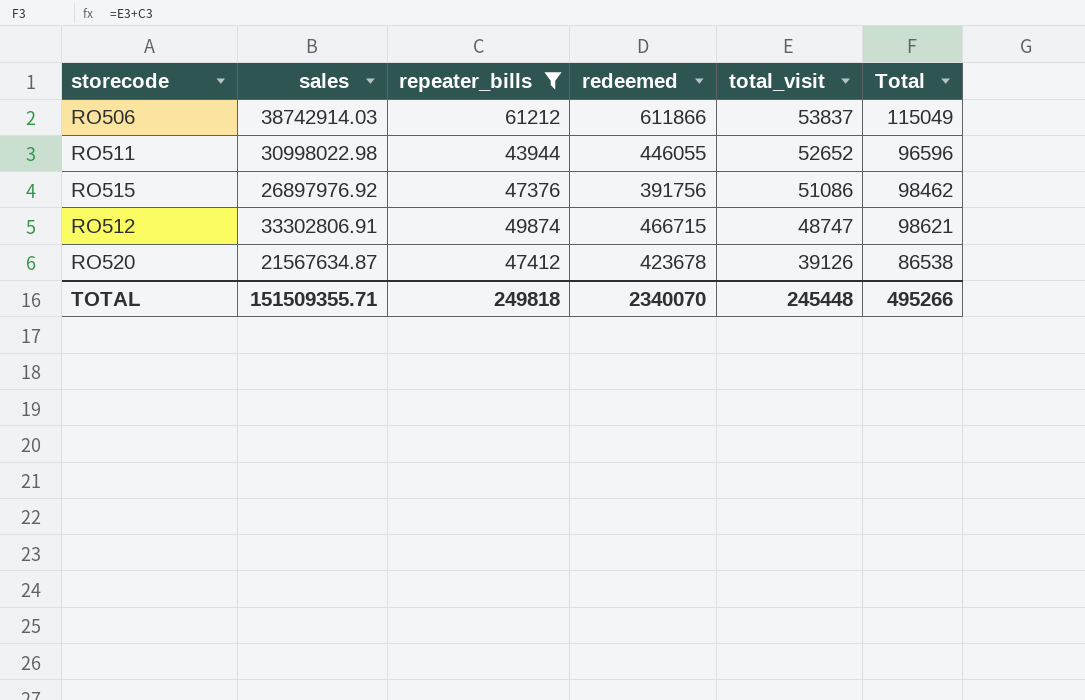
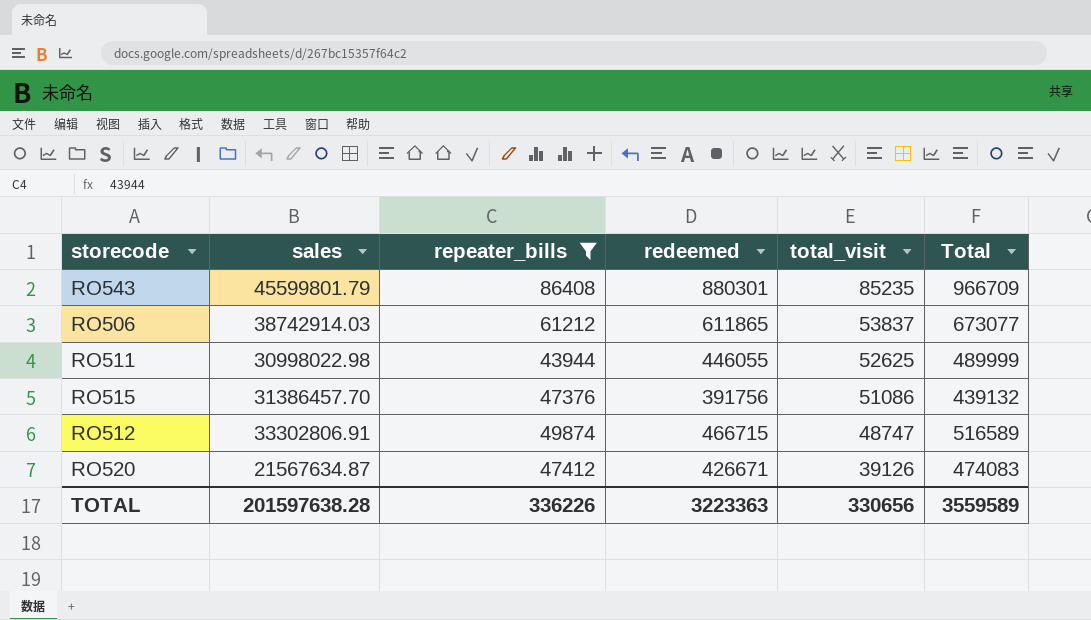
column Total | formula: [repeater_bills] + [total_visit] -> [repeater_bills] + [redeemed]
row RO543: none -> 45599801.79 | 86408 | 880301 | 85235 | 966709
RO506 | redeemed: 611866 -> 611865
RO511 | total_visit: 52652 -> 52625
RO515 | sales: 26897976.92 -> 31386457.70
RO520 | redeemed: 423678 -> 426671
TOTAL | sales: 151509355.71 -> 201597638.28
TOTAL | repeater_bills: 249818 -> 336226
TOTAL | redeemed: 2340070 -> 3223363
TOTAL | total_visit: 245448 -> 330656
TOTAL | Total: 495266 -> 3559589

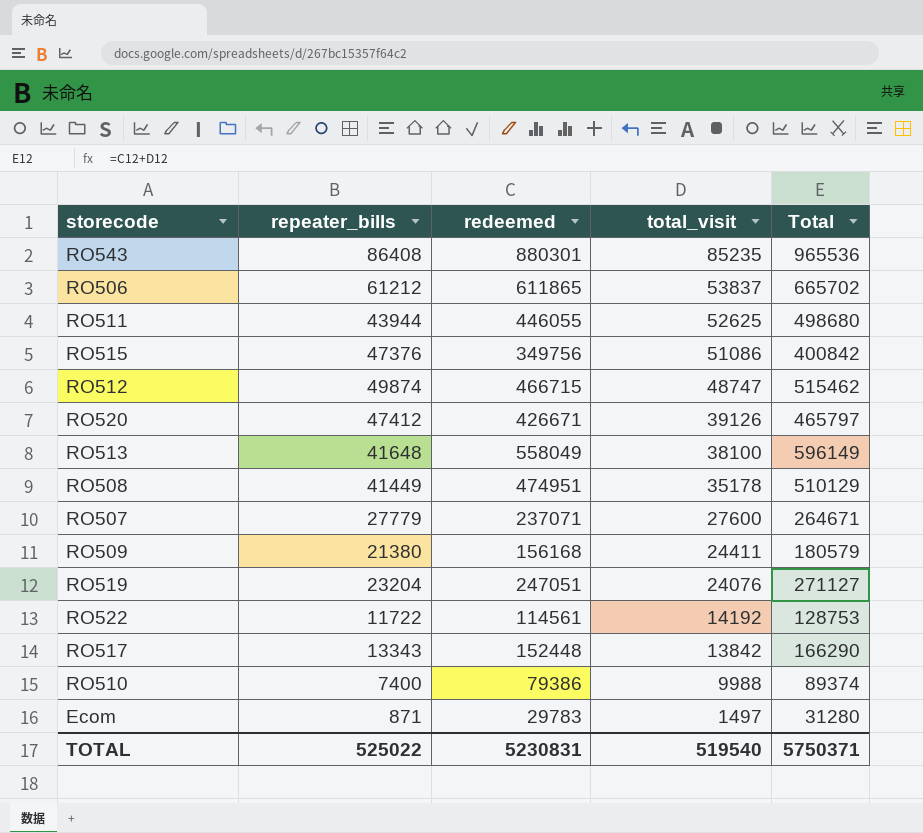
filter: repeater_bills >= 43944 -> none
column sales | position: 2 -> none
column Total | formula: [repeater_bills] + [redeemed] -> [redeemed] + [total_visit]
RO515 | redeemed: 391756 -> 349756
TOTAL | repeater_bills: 336226 -> 525022
TOTAL | redeemed: 3223363 -> 5230831
TOTAL | total_visit: 330656 -> 519540
TOTAL | Total: 3559589 -> 5750371

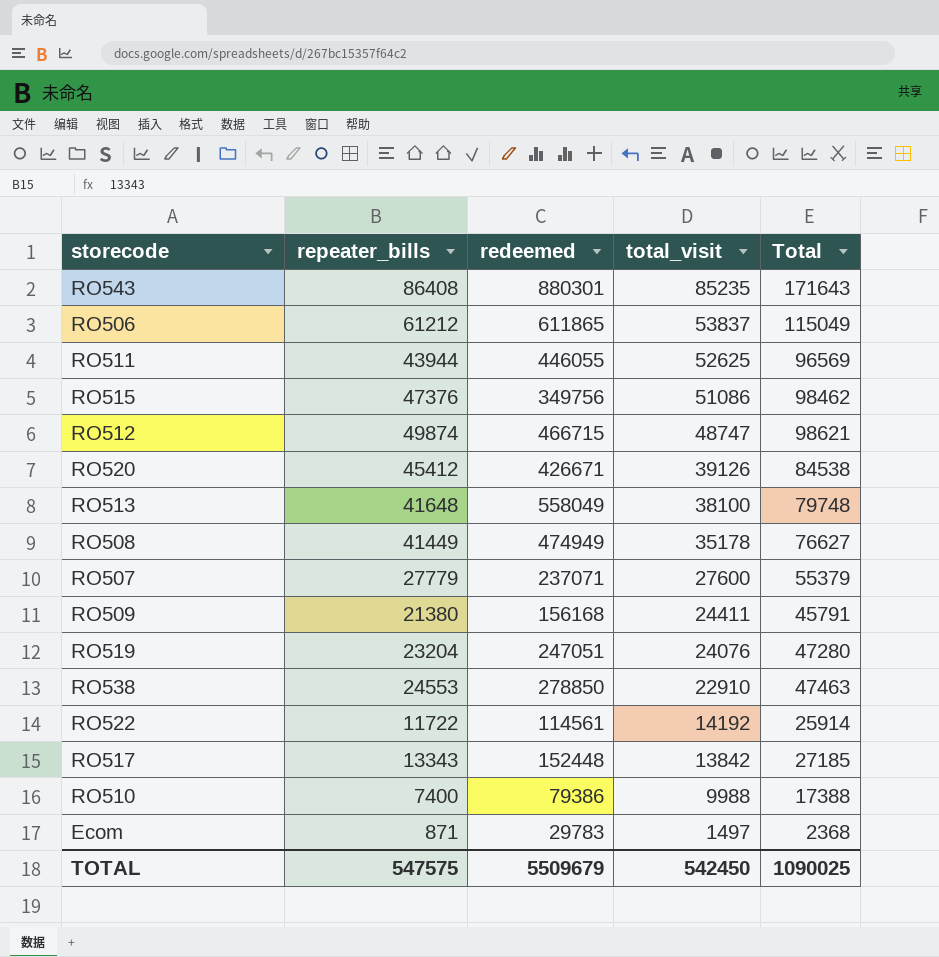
column Total | formula: [redeemed] + [total_visit] -> [repeater_bills] + [total_visit]
RO520 | repeater_bills: 47412 -> 45412
RO508 | redeemed: 474951 -> 474949
row RO538: none -> 24553 | 278850 | 22910 | 47463
TOTAL | repeater_bills: 525022 -> 547575
TOTAL | redeemed: 5230831 -> 5509679
TOTAL | total_visit: 519540 -> 542450
TOTAL | Total: 5750371 -> 1090025

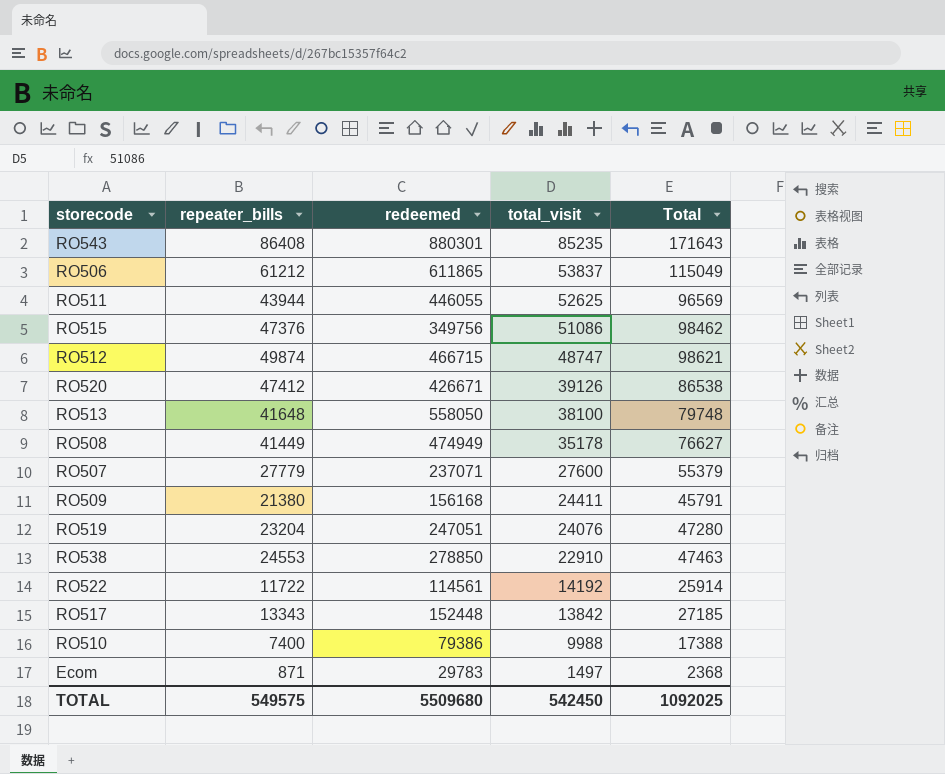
RO520 | repeater_bills: 45412 -> 47412
RO520 | Total: 84538 -> 86538
RO513 | redeemed: 558049 -> 558050
TOTAL | repeater_bills: 547575 -> 549575
TOTAL | redeemed: 5509679 -> 5509680
TOTAL | Total: 1090025 -> 1092025

